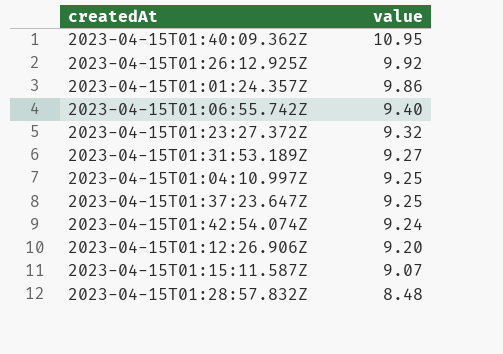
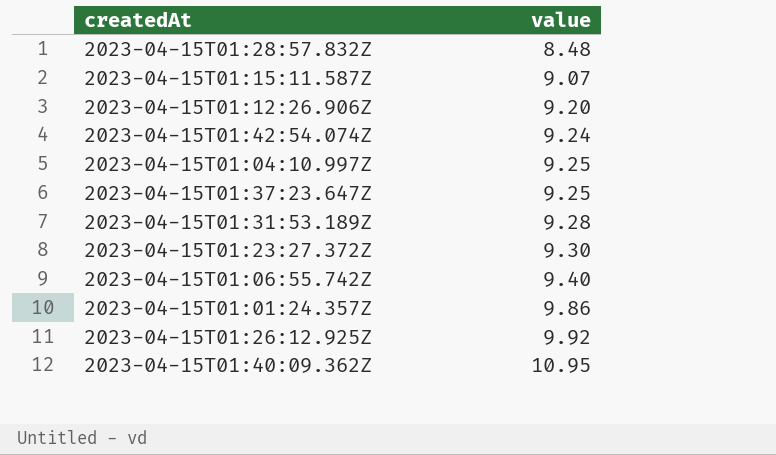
row order: value descending -> value ascending
2023-04-15T01:31:53.189Z | value: 9.27 -> 9.28
2023-04-15T01:23:27.372Z | value: 9.32 -> 9.30

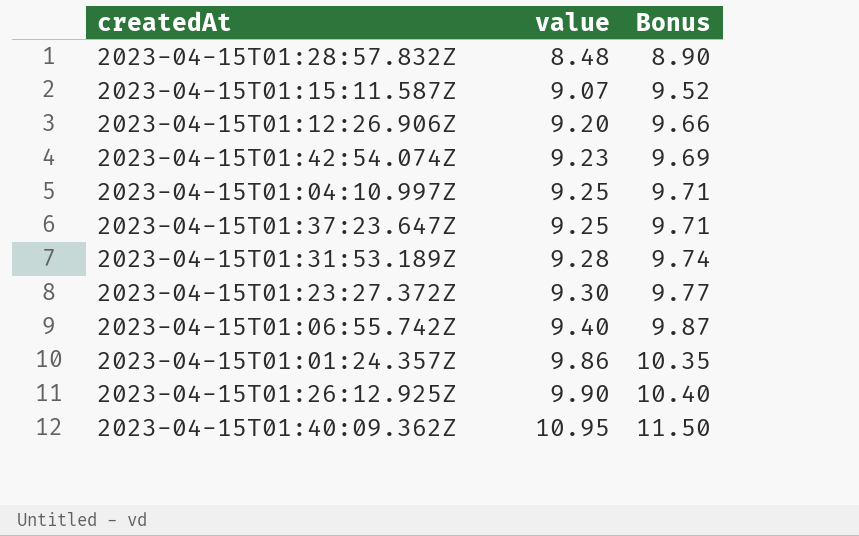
column Bonus | formula: none -> [value] * 1.05
2023-04-15T01:42:54.074Z | value: 9.24 -> 9.23
2023-04-15T01:26:12.925Z | value: 9.92 -> 9.90

